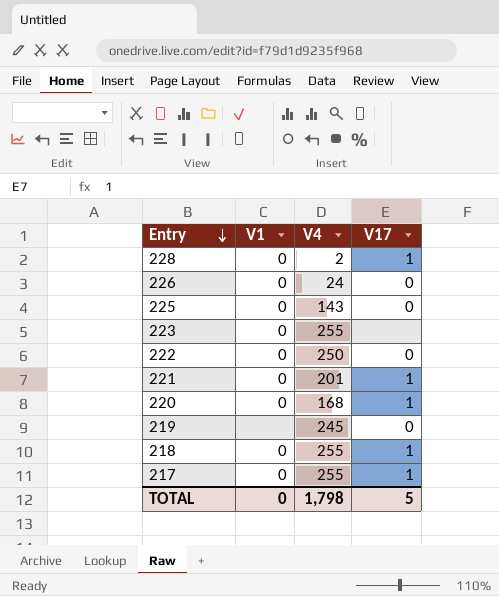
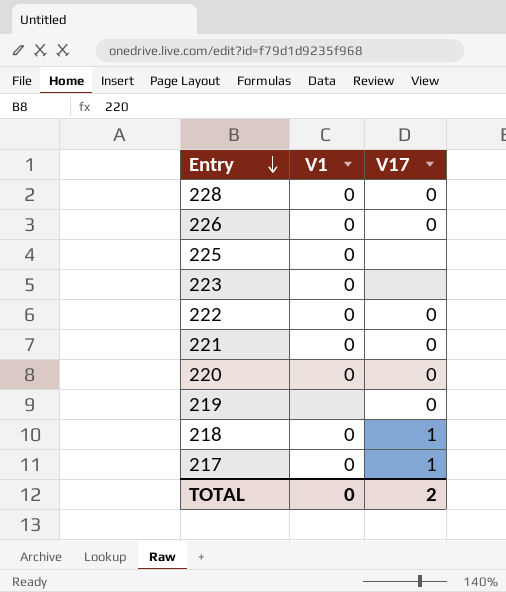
column V4 | position: 3 -> none
228 | V17: 1 -> 0
225 | V17: 0 -> none
221 | V17: 1 -> 0
220 | V17: 1 -> 0
TOTAL | V17: 5 -> 2

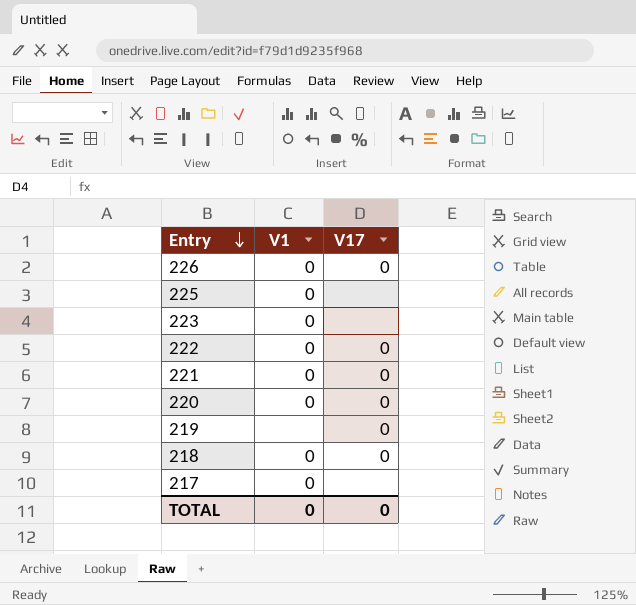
row 228: 0 | 0 -> none
218 | V17: 1 -> 0
217 | V17: 1 -> none
TOTAL | V17: 2 -> 0

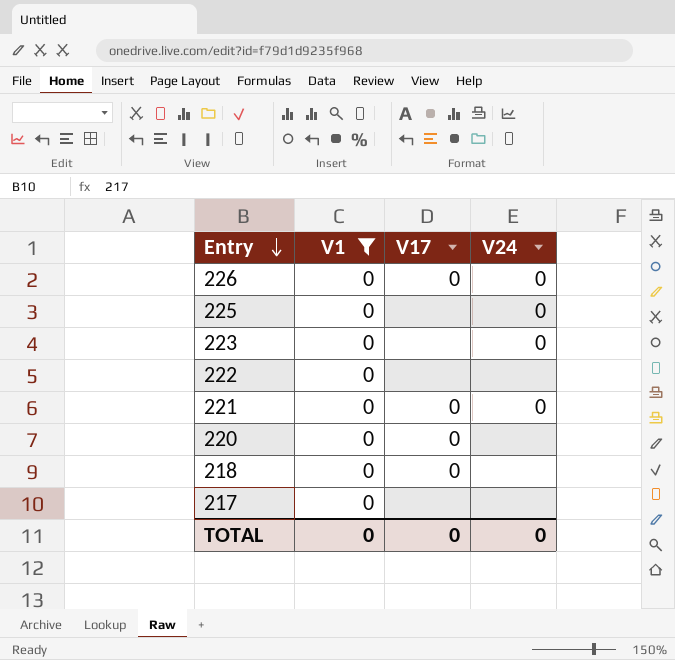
filter: none -> V1 = 0
column V24 | position: none -> 4
222 | V17: 0 -> none

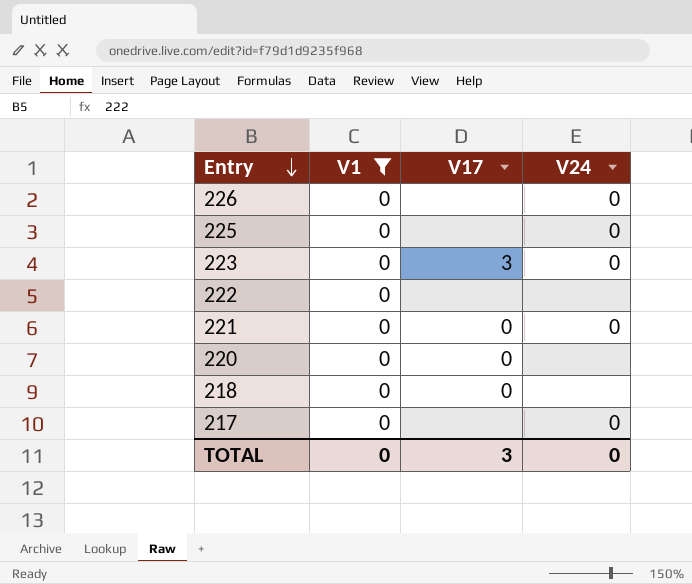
226 | V17: 0 -> none
223 | V17: none -> 3
217 | V24: none -> 0
TOTAL | V17: 0 -> 3

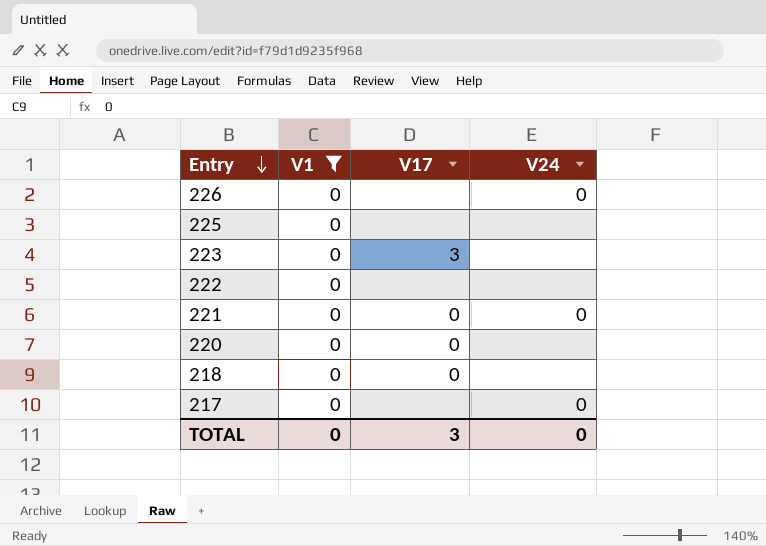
225 | V24: 0 -> none
223 | V24: 0 -> none

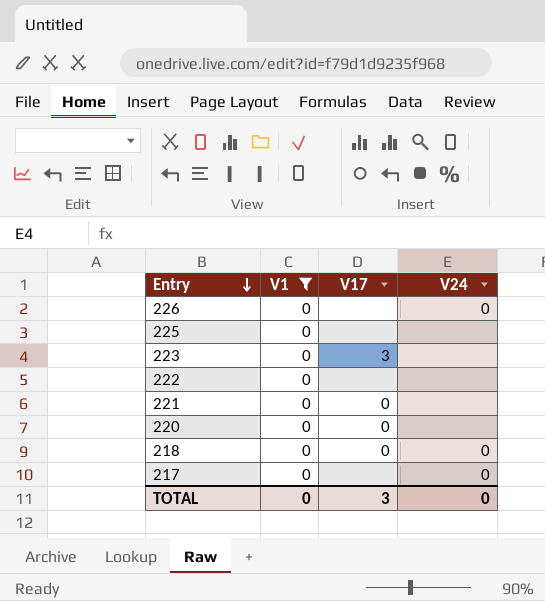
221 | V24: 0 -> none
218 | V24: none -> 0

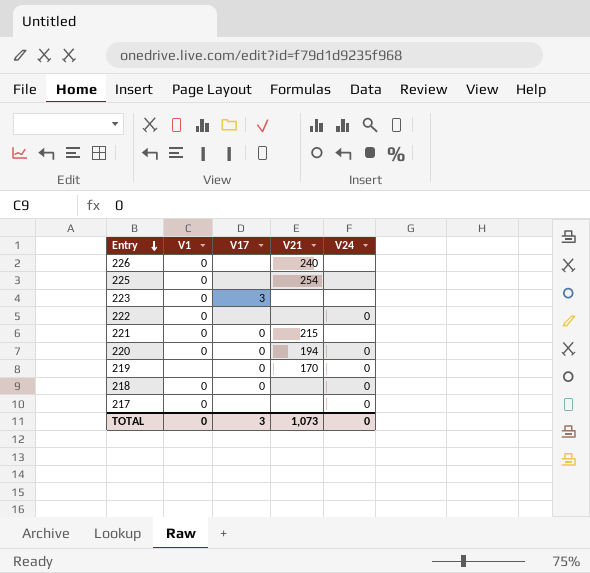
filter: V1 = 0 -> none
column V21 | position: none -> 4
226 | V24: 0 -> none
222 | V24: none -> 0
220 | V24: none -> 0

